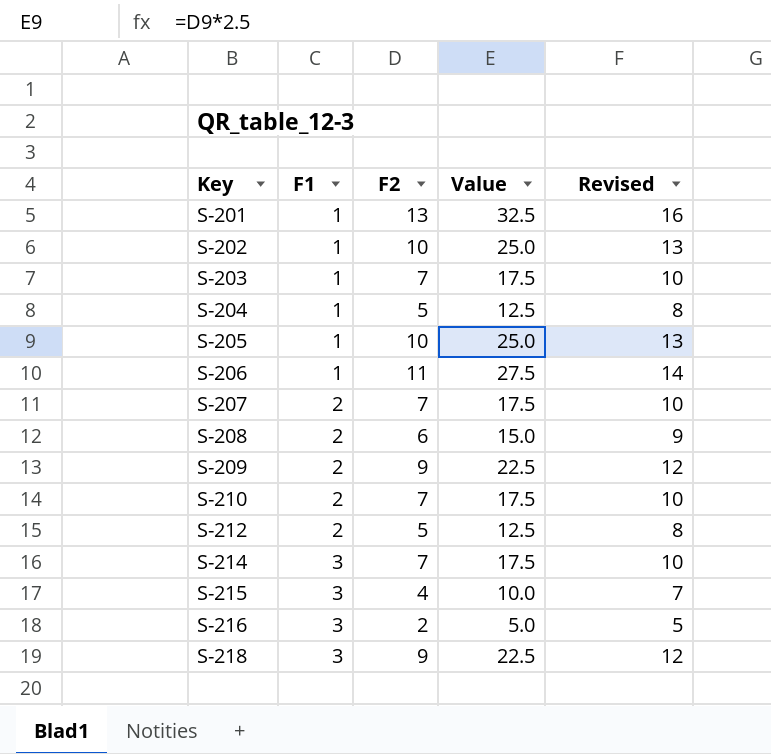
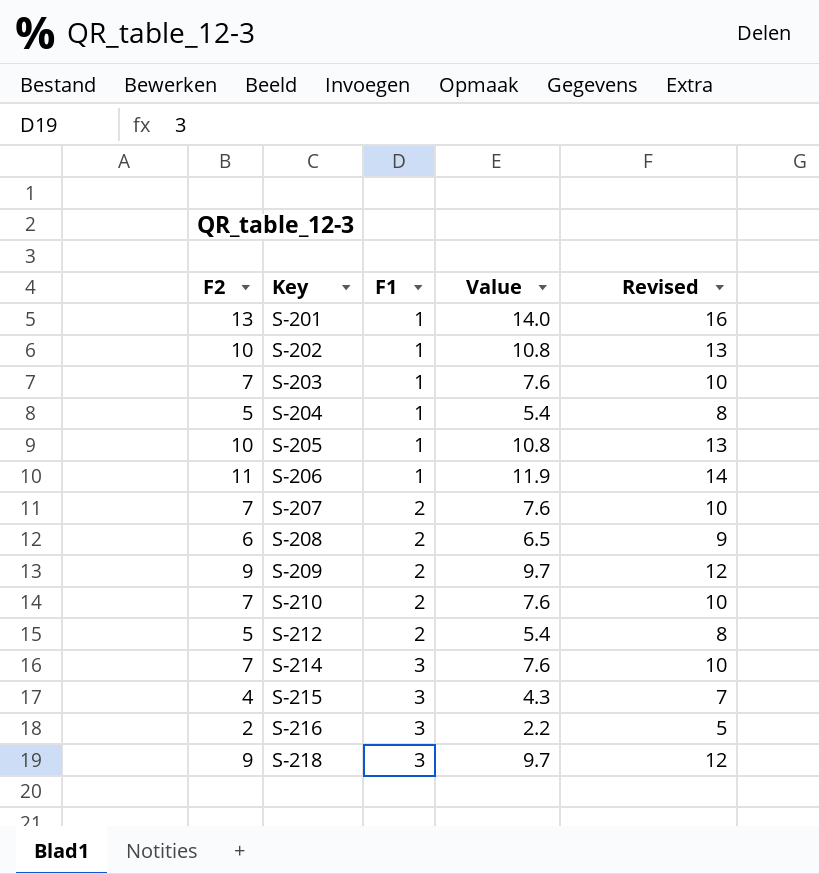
column F2 | position: 3 -> 1
column Value | formula: [F2] * 2.5 -> [F2] * 1.08

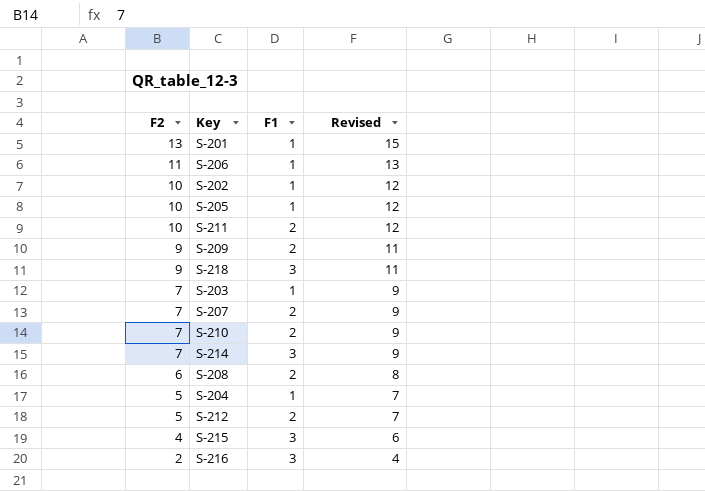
row order: Key ascending -> F2 descending
column Value | formula: [F2] * 1.08 -> none
column Revised | formula: [F2] + 3 -> [F2] + 2
row S-211: none -> 10 | 2 | 12

